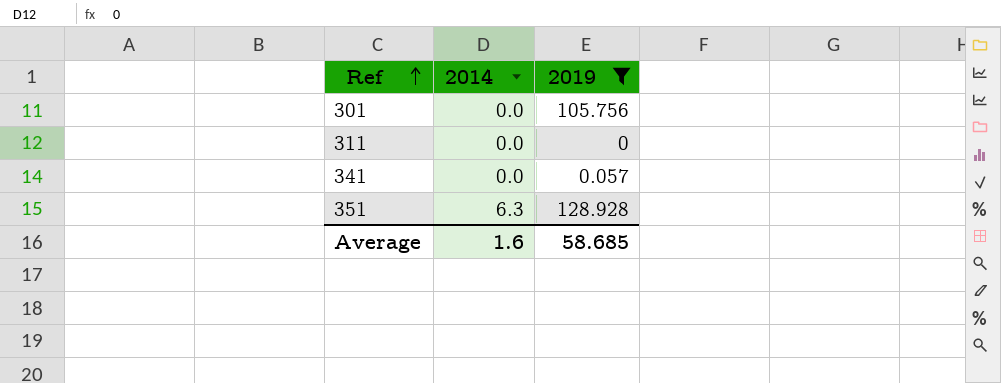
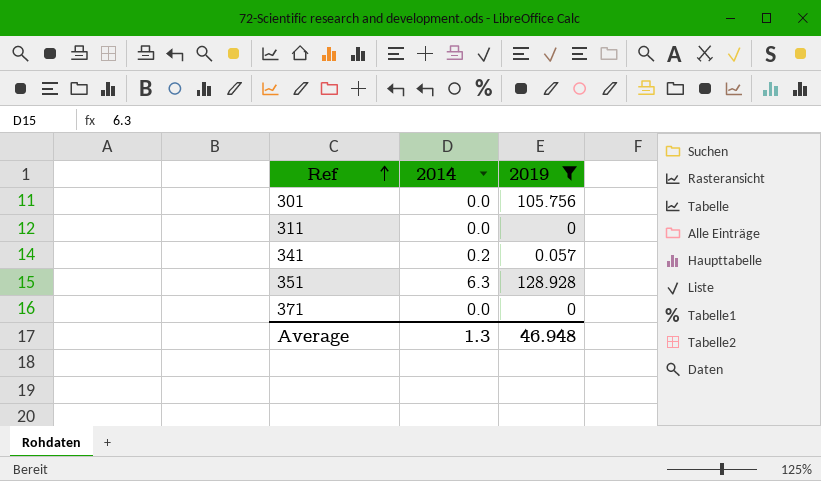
341 | 2014: 0.0 -> 0.2
row 371: none -> 0.0 | 0
Average | 2014: 1.6 -> 1.3
Average | 2019: 58.685 -> 46.948

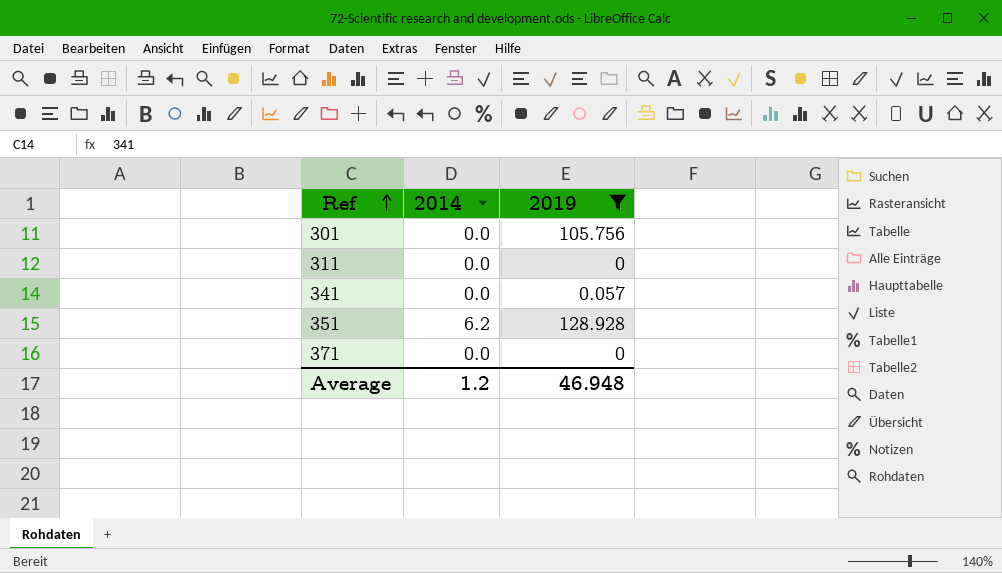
341 | 2014: 0.2 -> 0.0
351 | 2014: 6.3 -> 6.2
Average | 2014: 1.3 -> 1.2

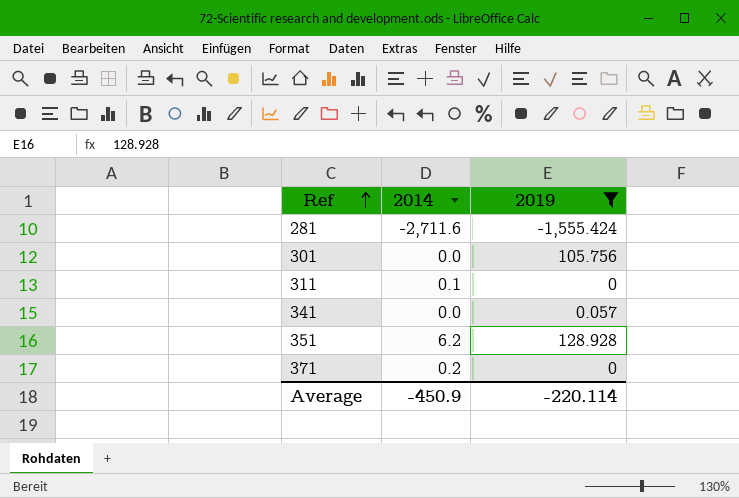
row 281: none -> -2,711.6 | -1,555.424
311 | 2014: 0.0 -> 0.1
371 | 2014: 0.0 -> 0.2
Average | 2014: 1.2 -> -450.9
Average | 2019: 46.948 -> -220.114

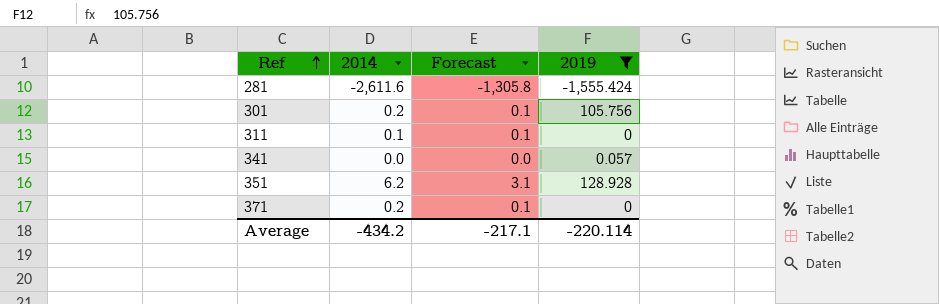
column Forecast | formula: none -> [2014] * 0.5
281 | 2014: -2,711.6 -> -2,611.6
301 | 2014: 0.0 -> 0.2
Average | 2014: -450.9 -> -434.2

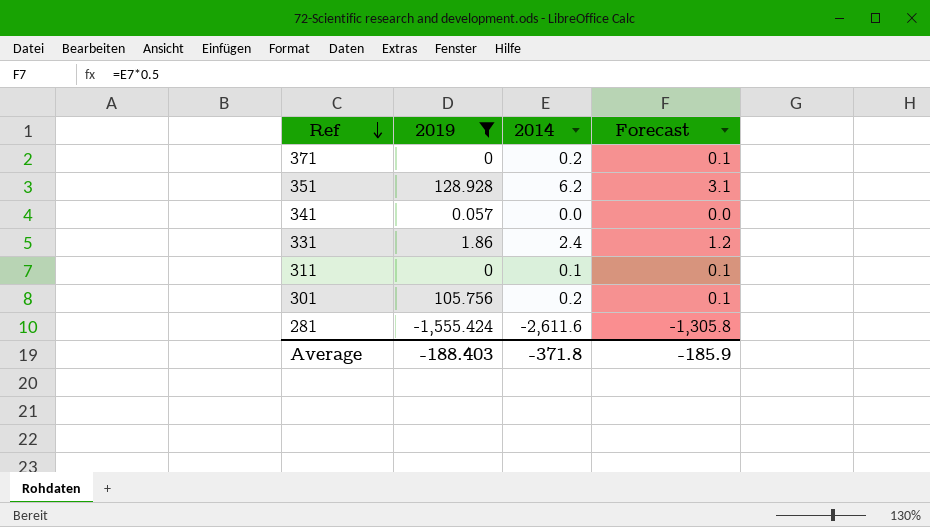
row order: Ref ascending -> Ref descending
column 2019 | position: 4 -> 2
row 331: none -> 1.86 | 2.4 | 1.2
Average | 2019: -220.114 -> -188.403
Average | 2014: -434.2 -> -371.8
Average | Forecast: -217.1 -> -185.9

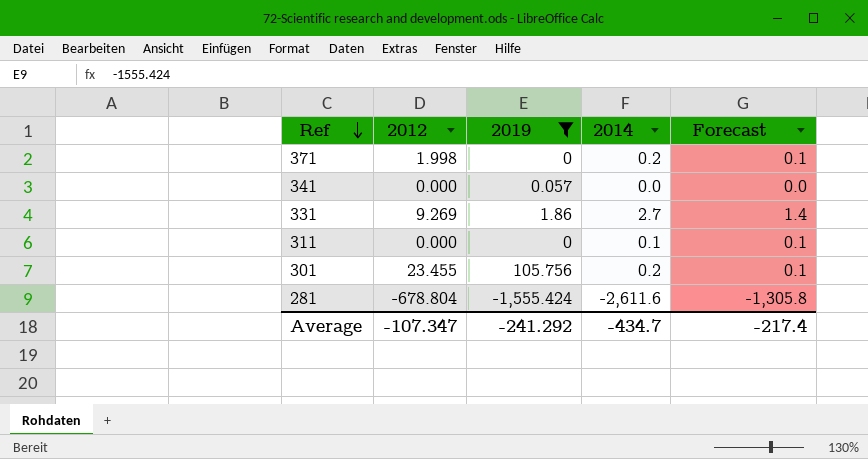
column 2012 | position: none -> 2
row 351: 128.928 | 6.2 | 3.1 -> none
331 | 2014: 2.4 -> 2.7
331 | Forecast: 1.2 -> 1.4
Average | 2019: -188.403 -> -241.292
Average | 2014: -371.8 -> -434.7
Average | Forecast: -185.9 -> -217.4

